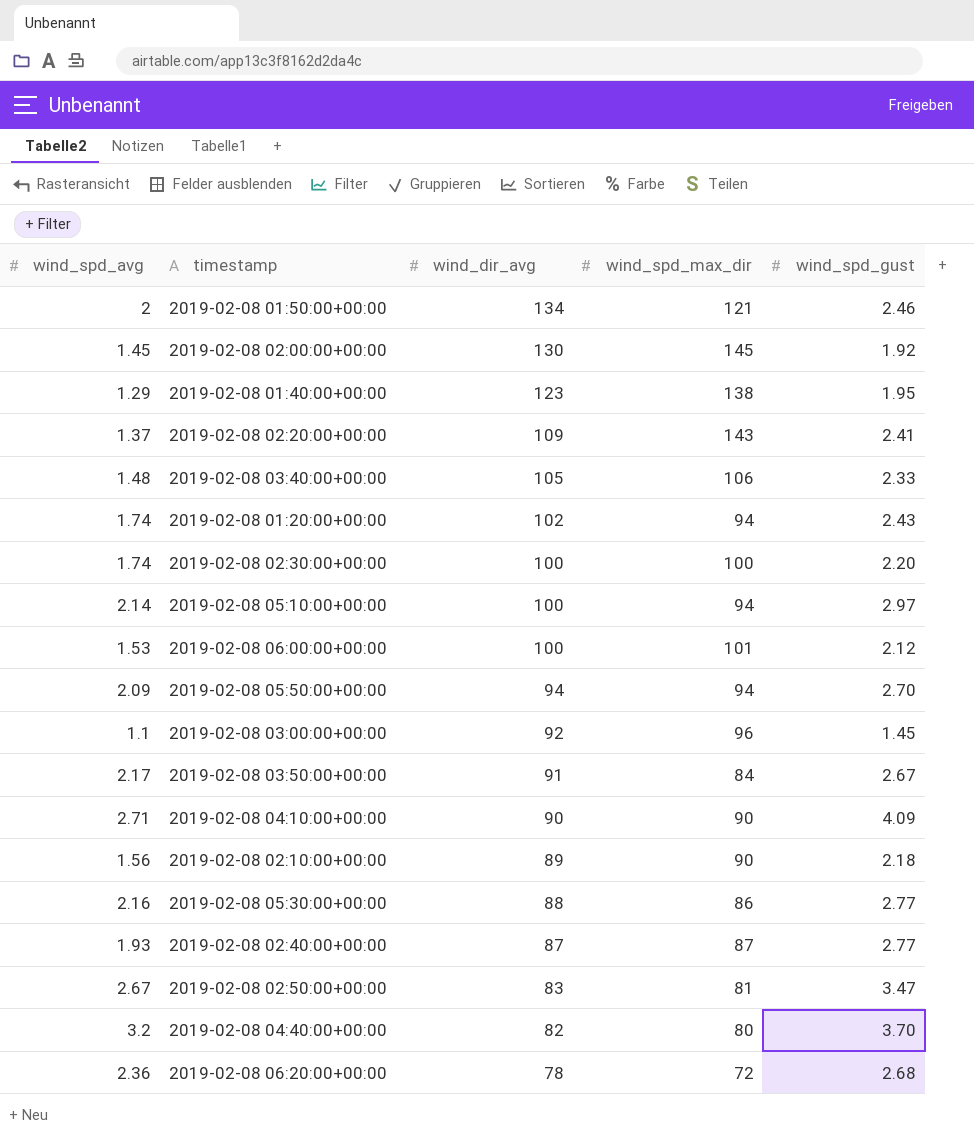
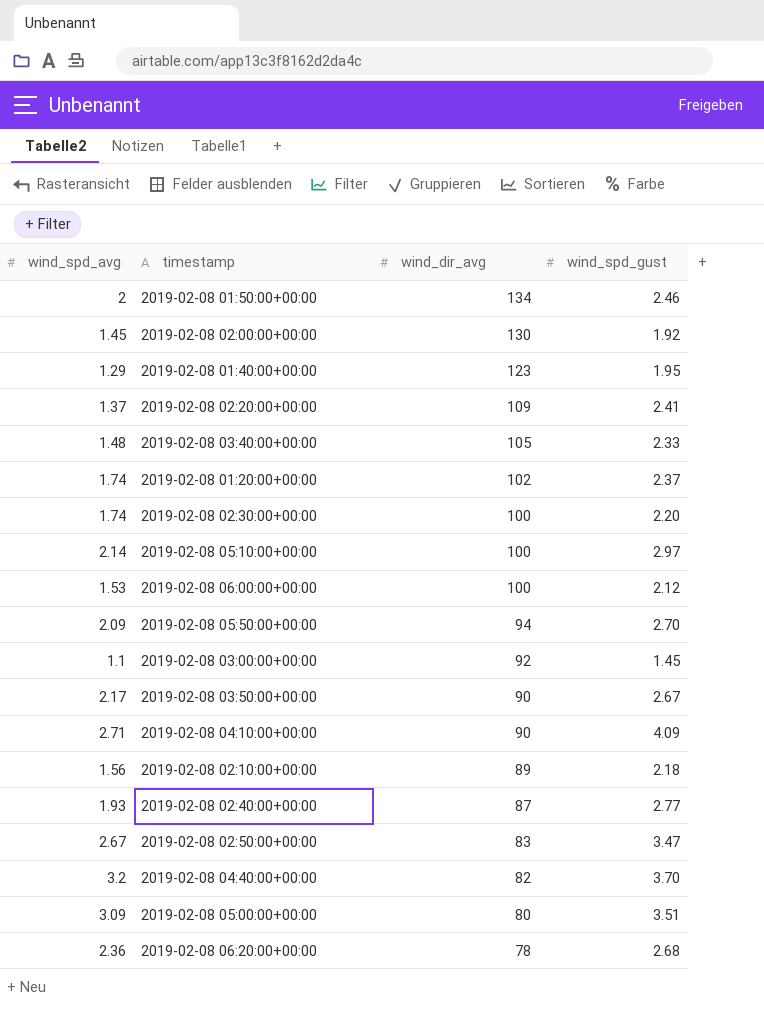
column wind_spd_max_dir | position: 4 -> none
row 2019-02-08 05:30:00+00:00: 2.16 | 88 | 86 | 2.77 -> none
2019-02-08 01:20:00+00:00 | wind_spd_gust: 2.43 -> 2.37
2019-02-08 03:50:00+00:00 | wind_dir_avg: 91 -> 90
row 2019-02-08 05:00:00+00:00: none -> 3.09 | 80 | 3.51

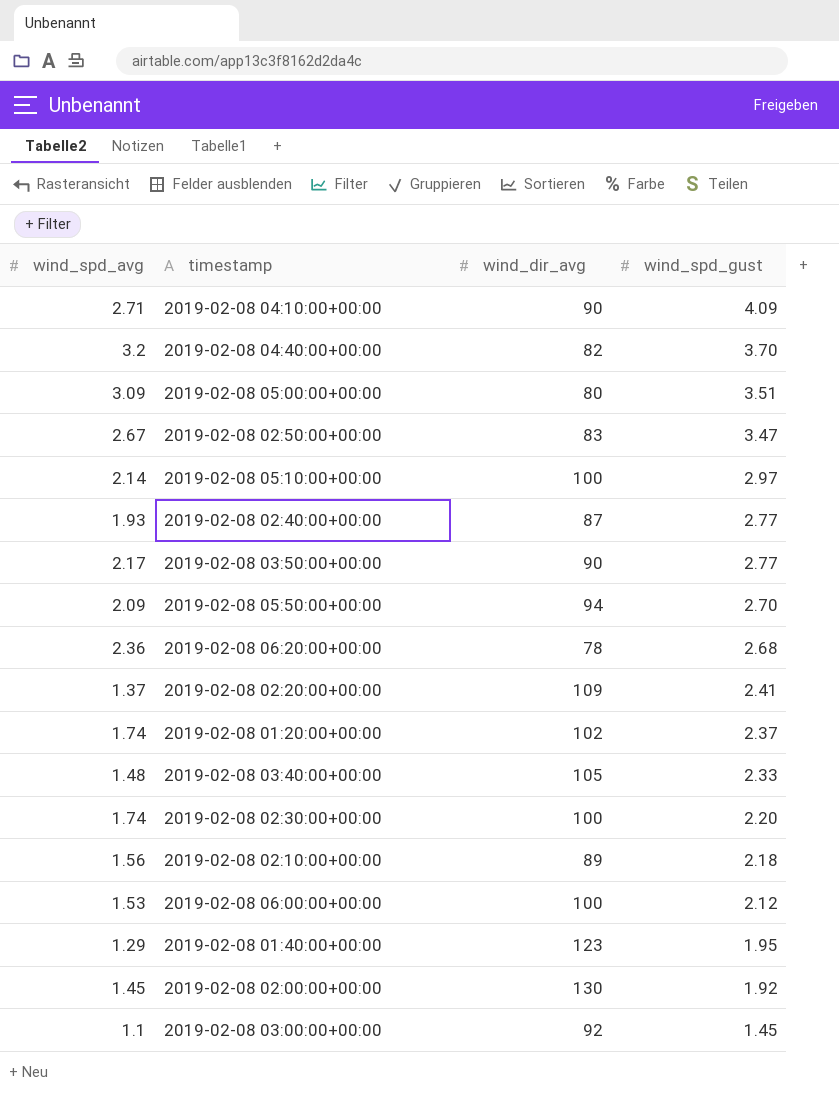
row order: wind_dir_avg descending -> wind_spd_gust descending
row 2019-02-08 01:50:00+00:00: 2 | 134 | 2.46 -> none
2019-02-08 03:50:00+00:00 | wind_spd_gust: 2.67 -> 2.77

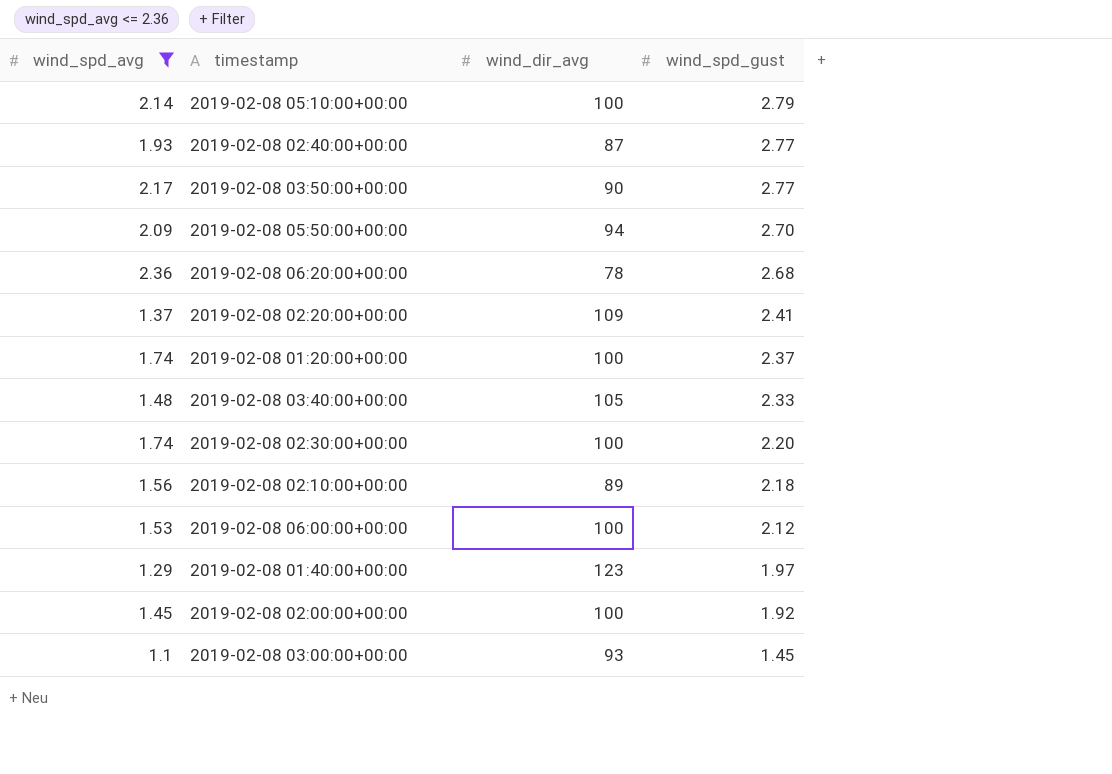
filter: none -> wind_spd_avg <= 2.36
2019-02-08 05:10:00+00:00 | wind_spd_gust: 2.97 -> 2.79
2019-02-08 01:20:00+00:00 | wind_dir_avg: 102 -> 100
2019-02-08 01:40:00+00:00 | wind_spd_gust: 1.95 -> 1.97
2019-02-08 02:00:00+00:00 | wind_dir_avg: 130 -> 100
2019-02-08 03:00:00+00:00 | wind_dir_avg: 92 -> 93

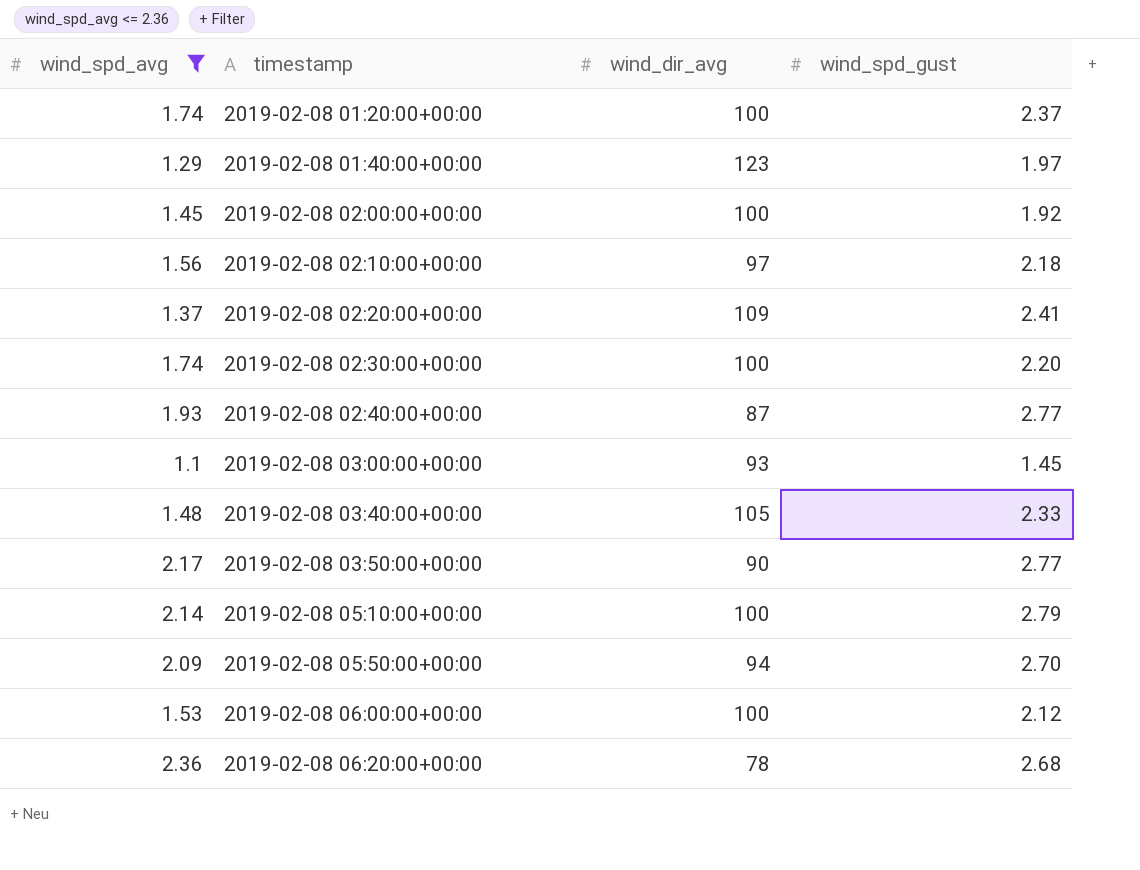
row order: wind_spd_gust descending -> timestamp ascending
2019-02-08 02:10:00+00:00 | wind_dir_avg: 89 -> 97

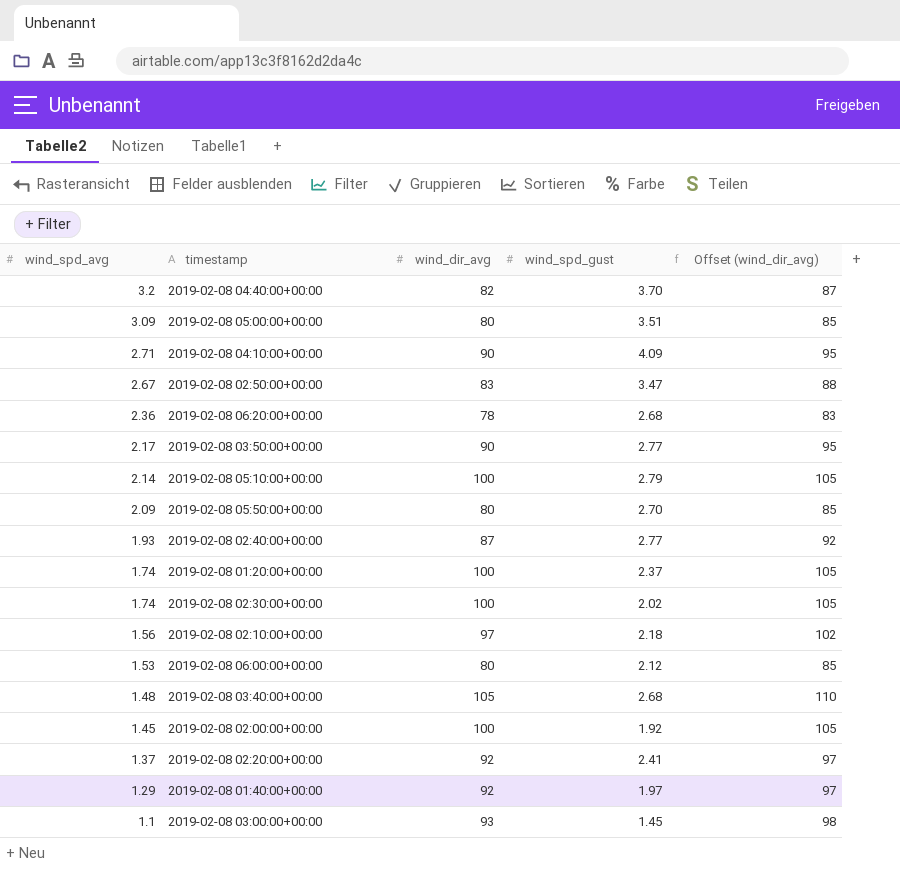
filter: wind_spd_avg <= 2.36 -> none
row order: timestamp ascending -> wind_spd_avg descending
column Offset (wind_dir_avg) | formula: none -> [wind_dir_avg] + 5
2019-02-08 05:50:00+00:00 | wind_dir_avg: 94 -> 80
2019-02-08 02:30:00+00:00 | wind_spd_gust: 2.20 -> 2.02
2019-02-08 06:00:00+00:00 | wind_dir_avg: 100 -> 80
2019-02-08 03:40:00+00:00 | wind_spd_gust: 2.33 -> 2.68
2019-02-08 02:20:00+00:00 | wind_dir_avg: 109 -> 92
2019-02-08 01:40:00+00:00 | wind_dir_avg: 123 -> 92

